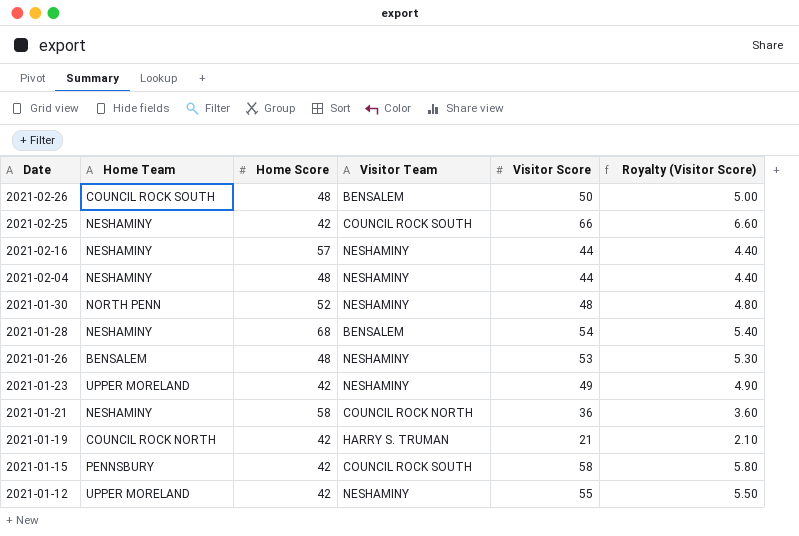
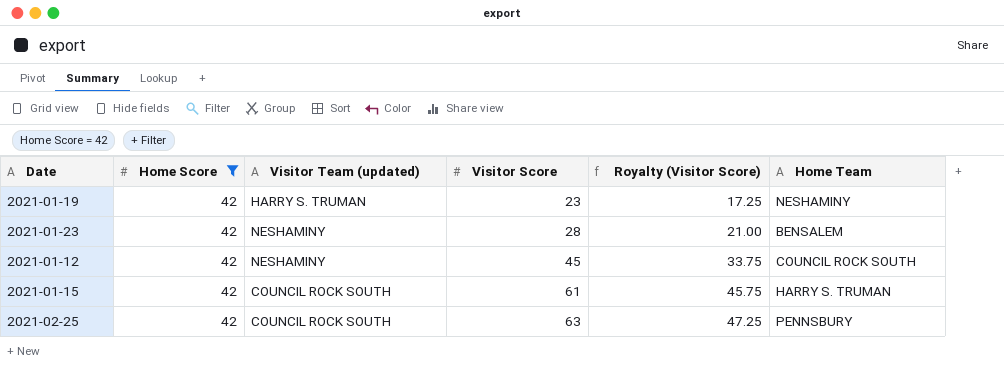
filter: none -> Home Score = 42
row order: Date descending -> Visitor Score ascending
column name: Visitor Team -> Visitor Team (updated)
column Royalty (Visitor Score) | formula: [Visitor Score] * 0.1 -> [Visitor Score] * 0.75
column Home Team | position: 2 -> 6
2021-01-19 | Visitor Score: 21 -> 23
2021-01-19 | Home Team: COUNCIL ROCK NORTH -> NESHAMINY
2021-01-23 | Visitor Score: 49 -> 28
2021-01-23 | Home Team: UPPER MORELAND -> BENSALEM
2021-01-12 | Visitor Score: 55 -> 45
2021-01-12 | Home Team: UPPER MORELAND -> COUNCIL ROCK SOUTH
2021-01-15 | Visitor Score: 58 -> 61
2021-01-15 | Home Team: PENNSBURY -> HARRY S. TRUMAN
2021-02-25 | Visitor Score: 66 -> 63
2021-02-25 | Home Team: NESHAMINY -> PENNSBURY

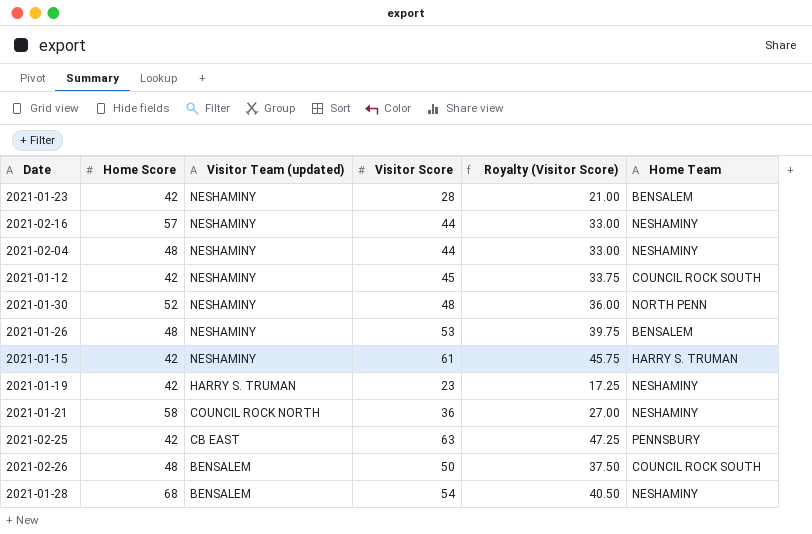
filter: Home Score = 42 -> none
row order: Visitor Score ascending -> Visitor Team (updated) descending
2021-01-15 | Visitor Team (updated): COUNCIL ROCK SOUTH -> NESHAMINY
2021-02-25 | Visitor Team (updated): COUNCIL ROCK SOUTH -> CB EAST

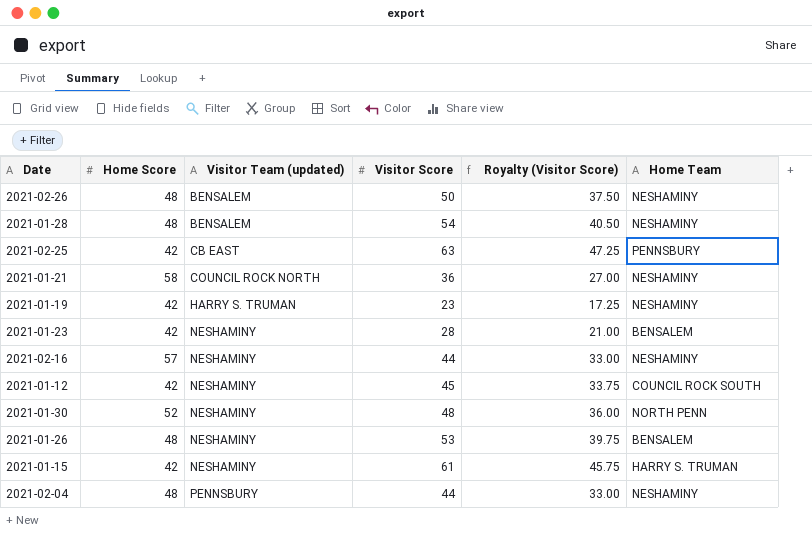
row order: Visitor Team (updated) descending -> Visitor Team (updated) ascending
2021-02-26 | Home Team: COUNCIL ROCK SOUTH -> NESHAMINY
2021-01-28 | Home Score: 68 -> 48
2021-02-04 | Visitor Team (updated): NESHAMINY -> PENNSBURY

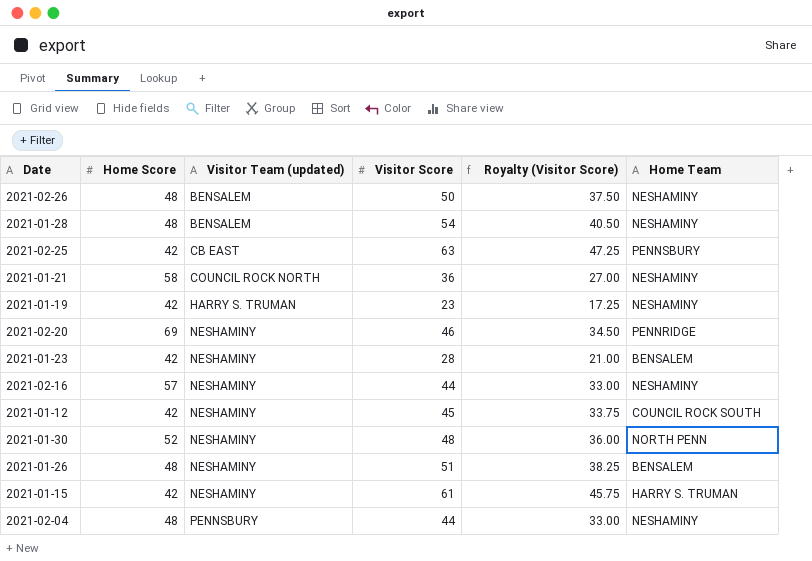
row 2021-02-20: none -> 69 | NESHAMINY | 46 | 34.50 | PENNRIDGE
2021-01-26 | Visitor Score: 53 -> 51
2021-01-26 | Royalty (Visitor Score): 39.75 -> 38.25

